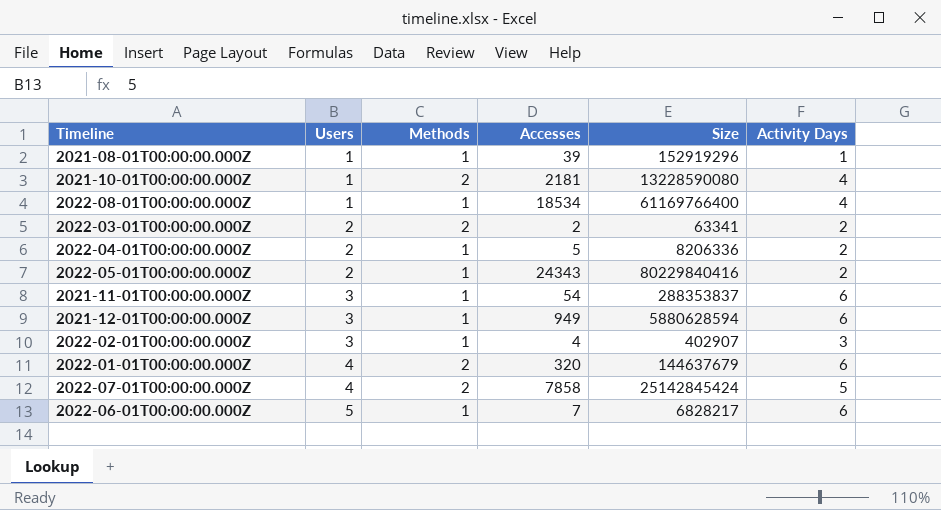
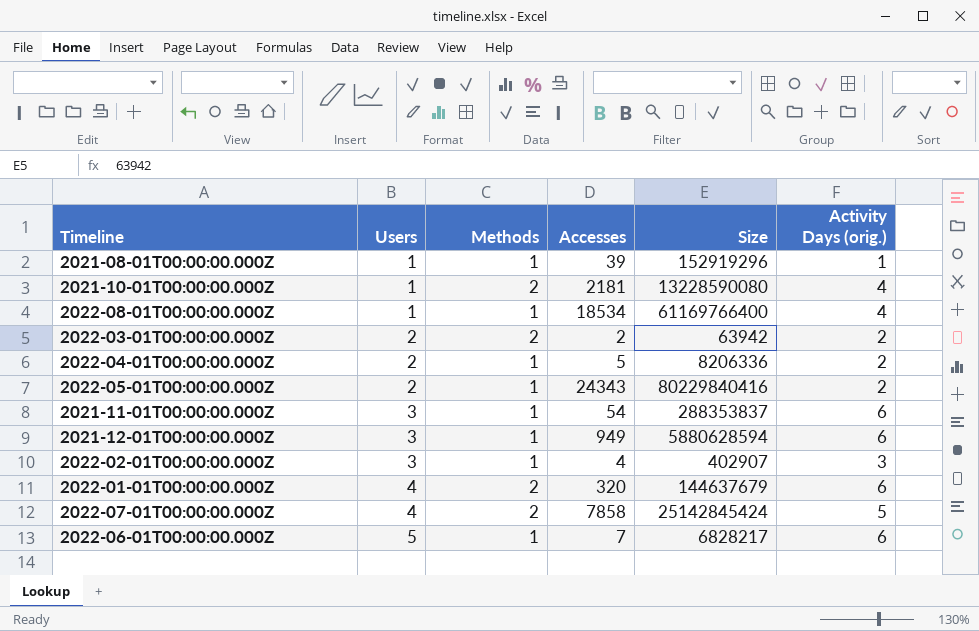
column name: Activity Days -> Activity Days (orig.)
2022-03-01T00:00:00.000Z | Size: 63341 -> 63942

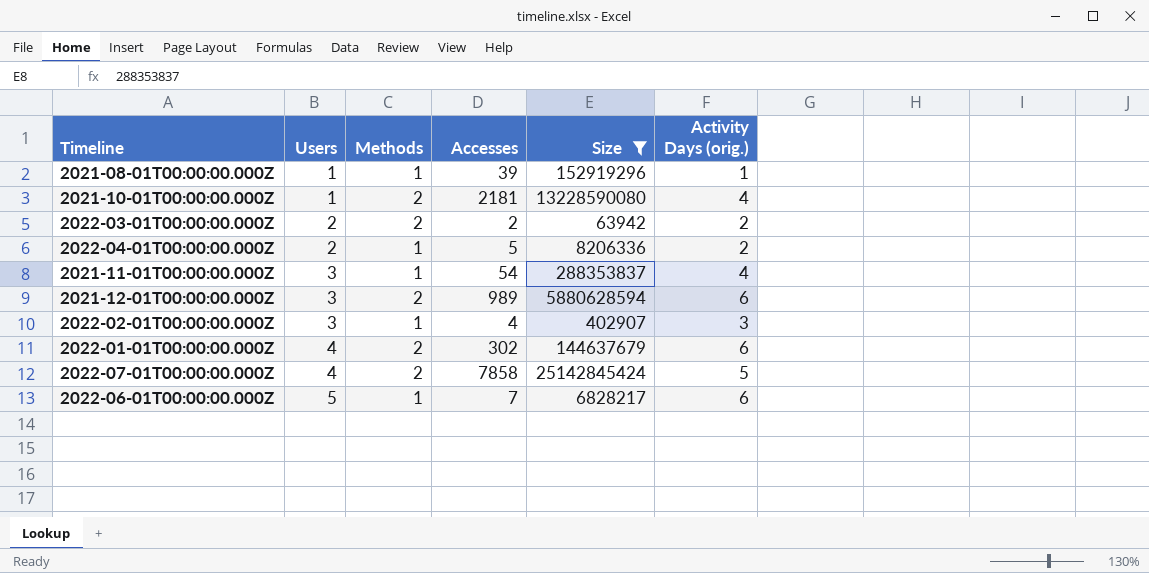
filter: none -> Size <= 25142845424
2021-11-01T00:00:00.000Z | Activity Days (orig.): 6 -> 4
2021-12-01T00:00:00.000Z | Methods: 1 -> 2
2021-12-01T00:00:00.000Z | Accesses: 949 -> 989
2022-01-01T00:00:00.000Z | Accesses: 320 -> 302

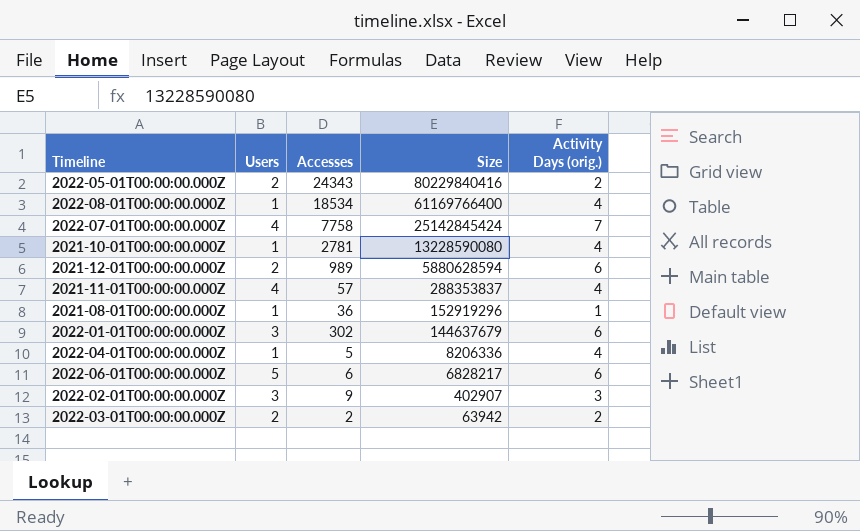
filter: Size <= 25142845424 -> none
row order: Users ascending -> Size descending
column Methods | position: 3 -> none
2022-07-01T00:00:00.000Z | Accesses: 7858 -> 7758
2022-07-01T00:00:00.000Z | Activity Days (orig.): 5 -> 7
2021-10-01T00:00:00.000Z | Accesses: 2181 -> 2781
2021-12-01T00:00:00.000Z | Users: 3 -> 2
2021-11-01T00:00:00.000Z | Users: 3 -> 4
2021-11-01T00:00:00.000Z | Accesses: 54 -> 57
2021-08-01T00:00:00.000Z | Accesses: 39 -> 36
2022-01-01T00:00:00.000Z | Users: 4 -> 3
2022-04-01T00:00:00.000Z | Users: 2 -> 1
2022-04-01T00:00:00.000Z | Activity Days (orig.): 2 -> 4
2022-06-01T00:00:00.000Z | Accesses: 7 -> 6
2022-02-01T00:00:00.000Z | Accesses: 4 -> 9

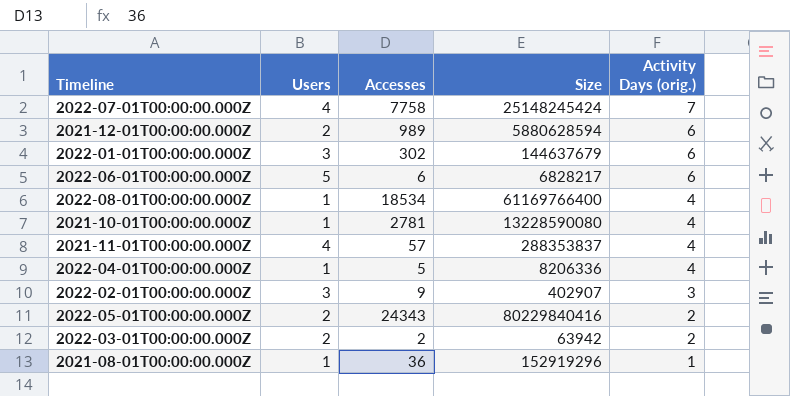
row order: Size descending -> Activity Days (orig.) descending
2022-07-01T00:00:00.000Z | Size: 25142845424 -> 25148245424

